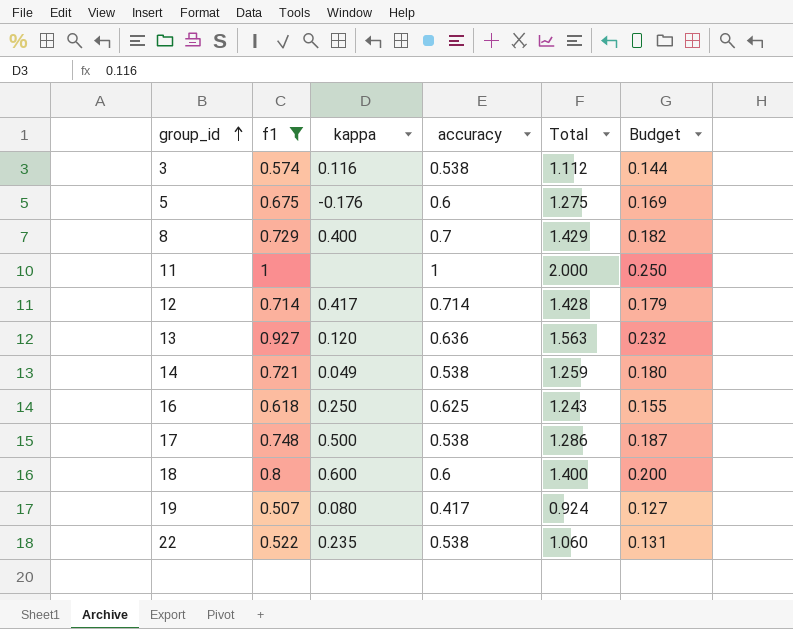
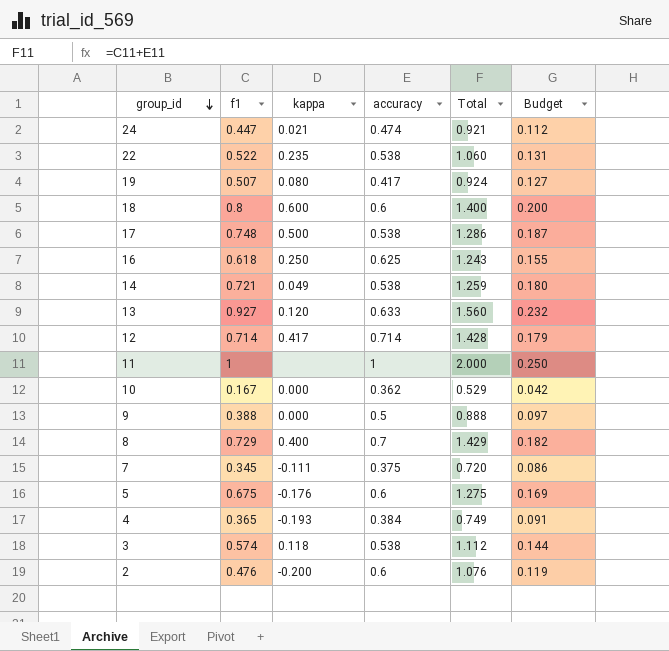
filter: f1 >= 0.507 -> none
row order: group_id ascending -> group_id descending
13 | accuracy: 0.636 -> 0.633
13 | Total: 1.563 -> 1.560
3 | kappa: 0.116 -> 0.118

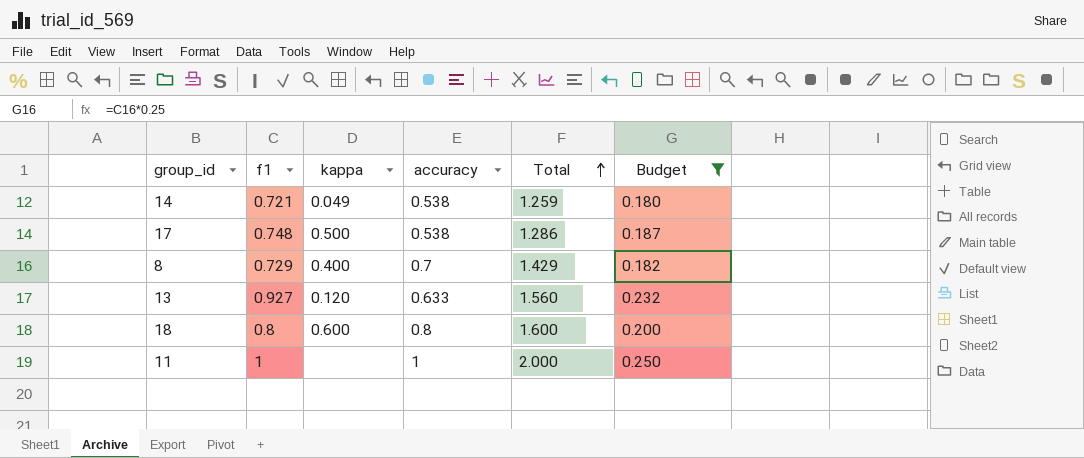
filter: none -> Budget >= 0.180
row order: group_id descending -> Total ascending
18 | accuracy: 0.6 -> 0.8
18 | Total: 1.400 -> 1.600

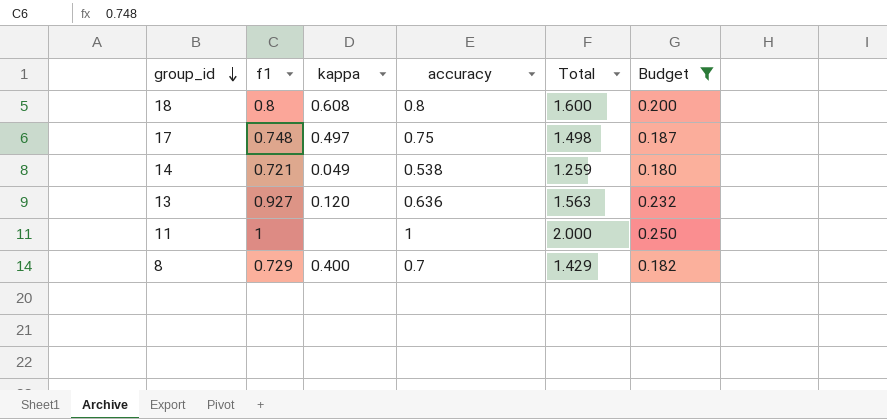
row order: Total ascending -> group_id descending
18 | kappa: 0.600 -> 0.608
17 | kappa: 0.500 -> 0.497
17 | accuracy: 0.538 -> 0.75
17 | Total: 1.286 -> 1.498
13 | accuracy: 0.633 -> 0.636
13 | Total: 1.560 -> 1.563

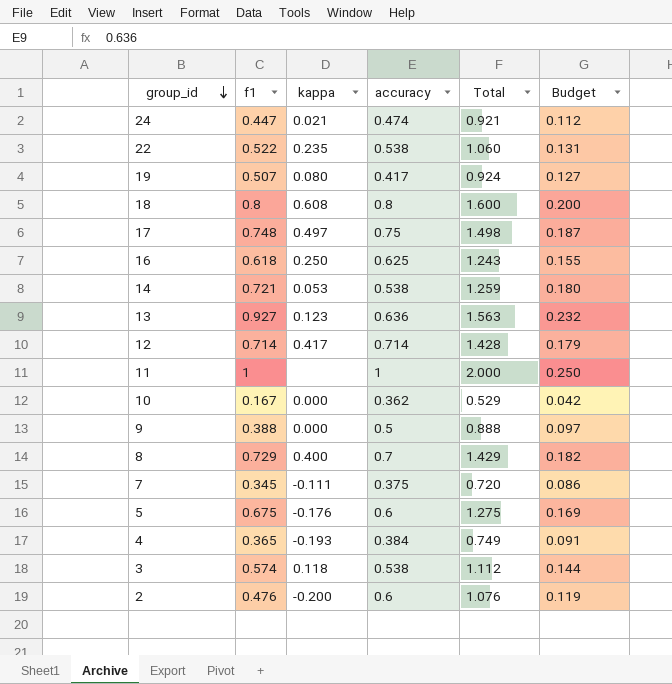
filter: Budget >= 0.180 -> none
14 | kappa: 0.049 -> 0.053
13 | kappa: 0.120 -> 0.123

